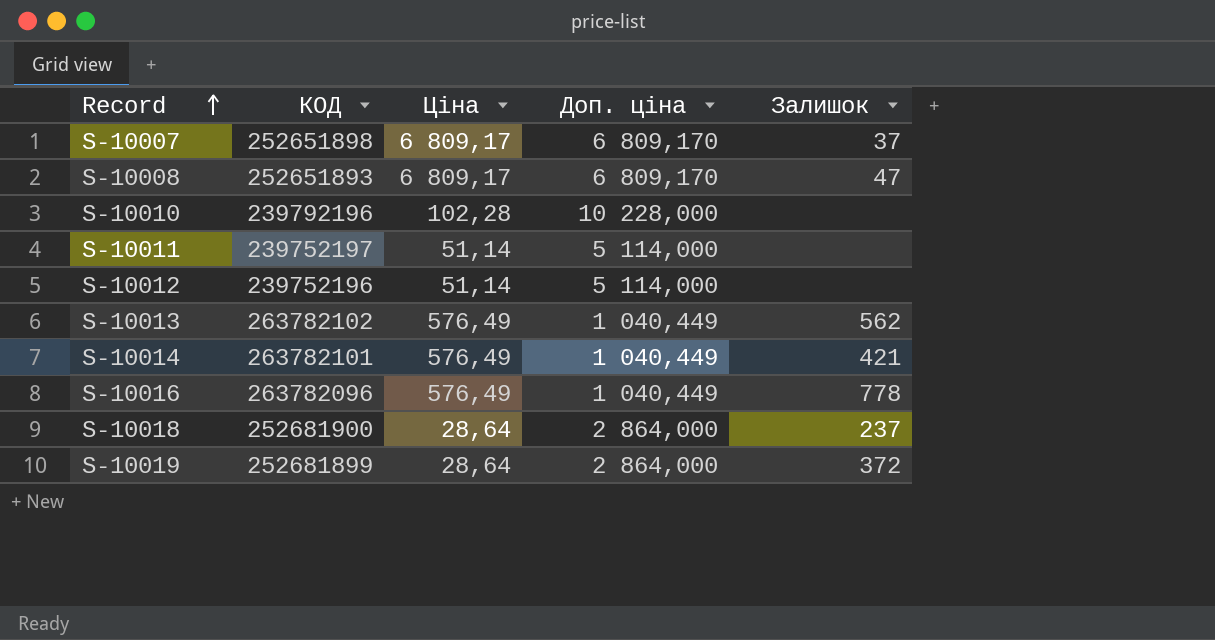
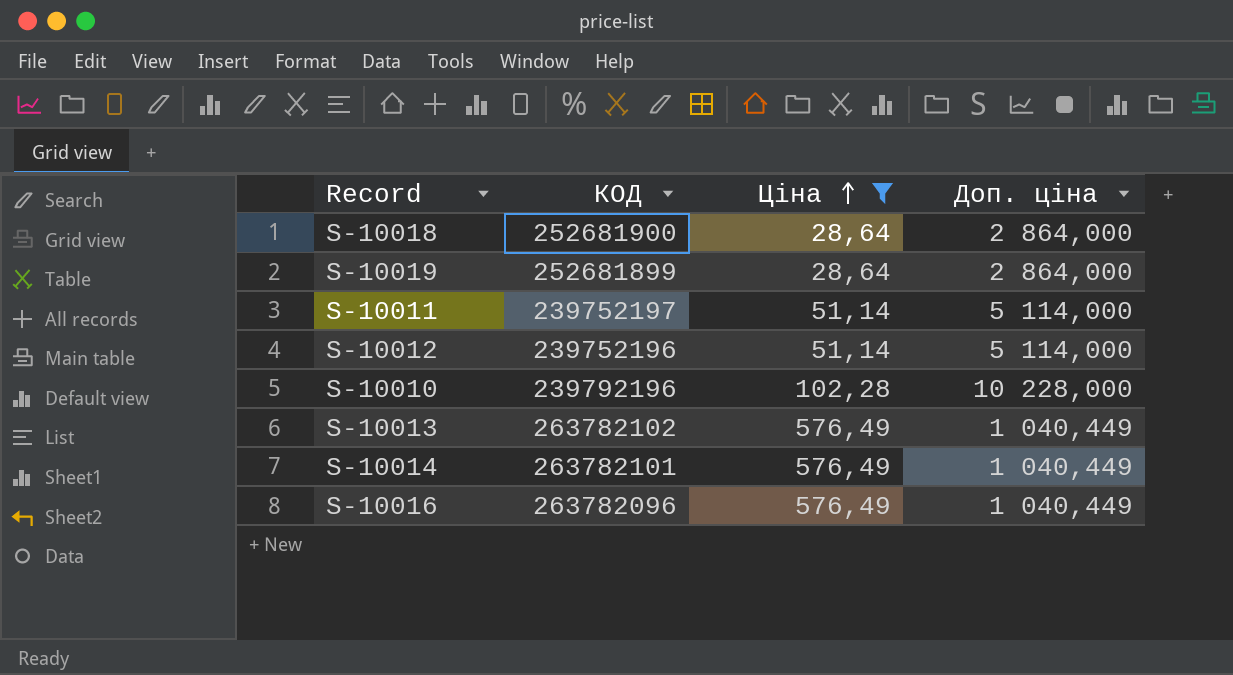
filter: none -> Ціна != 6 809,17
row order: Record ascending -> Ціна ascending
column Залишок | position: 5 -> none

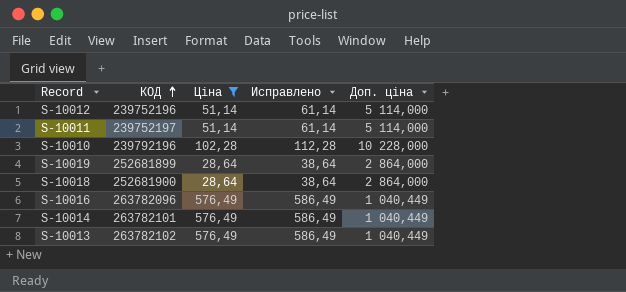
row order: Ціна ascending -> КОД ascending
column Исправлено | formula: none -> [Ціна] + 10

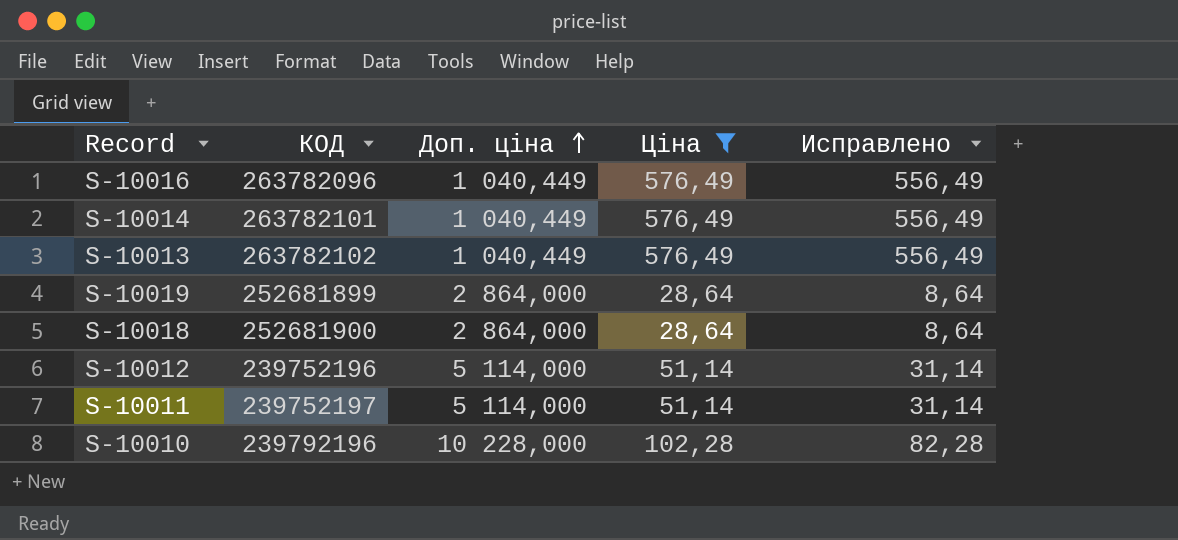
row order: КОД ascending -> Доп. ціна ascending
column Доп. ціна | position: 5 -> 3
column Исправлено | formula: [Ціна] + 10 -> [Ціна] - 20

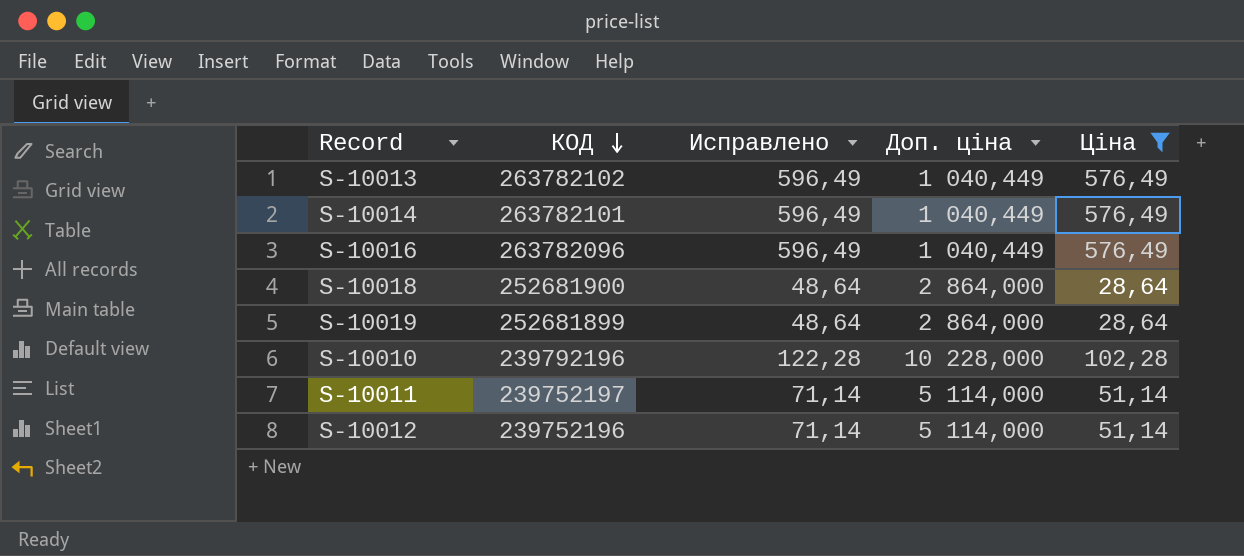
row order: Доп. ціна ascending -> КОД descending
column Исправлено | formula: [Ціна] - 20 -> [Ціна] + 20
column Исправлено | position: 5 -> 3

